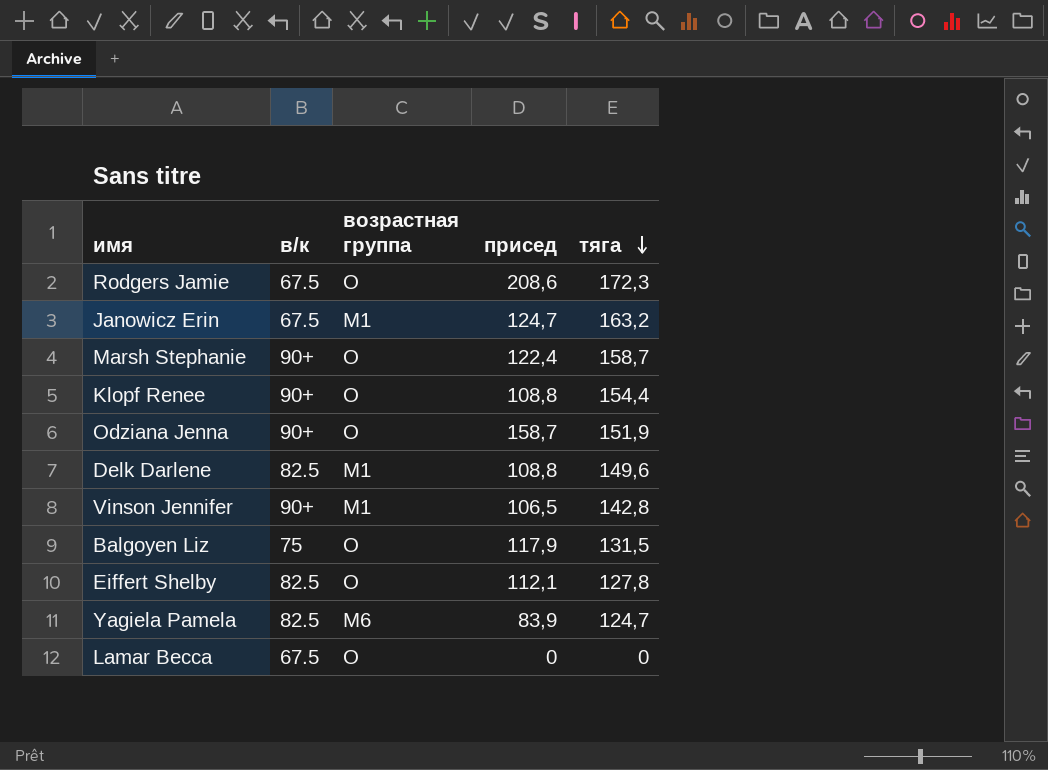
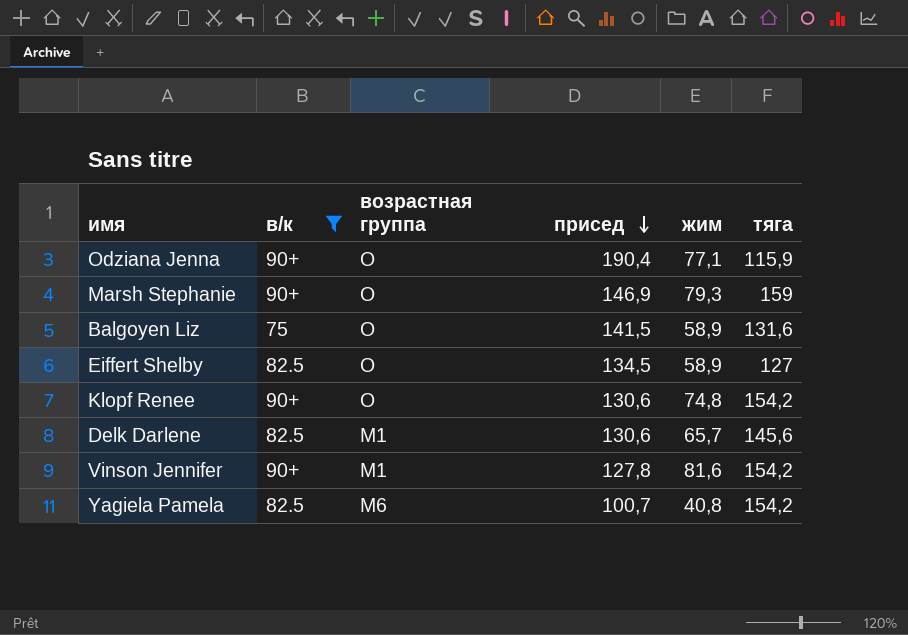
filter: none -> в/к != 67.5
row order: тяга descending -> присед descending
column жим | position: none -> 5
Odziana Jenna | присед: 158,7 -> 190,4
Odziana Jenna | тяга: 151,9 -> 115,9
Marsh Stephanie | присед: 122,4 -> 146,9
Marsh Stephanie | тяга: 158,7 -> 159
Balgoyen Liz | присед: 117,9 -> 141,5
Balgoyen Liz | тяга: 131,5 -> 131,6
Eiffert Shelby | присед: 112,1 -> 134,5
Eiffert Shelby | тяга: 127,8 -> 127
Klopf Renee | присед: 108,8 -> 130,6
Klopf Renee | тяга: 154,4 -> 154,2
Delk Darlene | присед: 108,8 -> 130,6
Delk Darlene | тяга: 149,6 -> 145,6
Vinson Jennifer | присед: 106,5 -> 127,8
Vinson Jennifer | тяга: 142,8 -> 154,2
Yagiela Pamela | присед: 83,9 -> 100,7
Yagiela Pamela | тяга: 124,7 -> 154,2

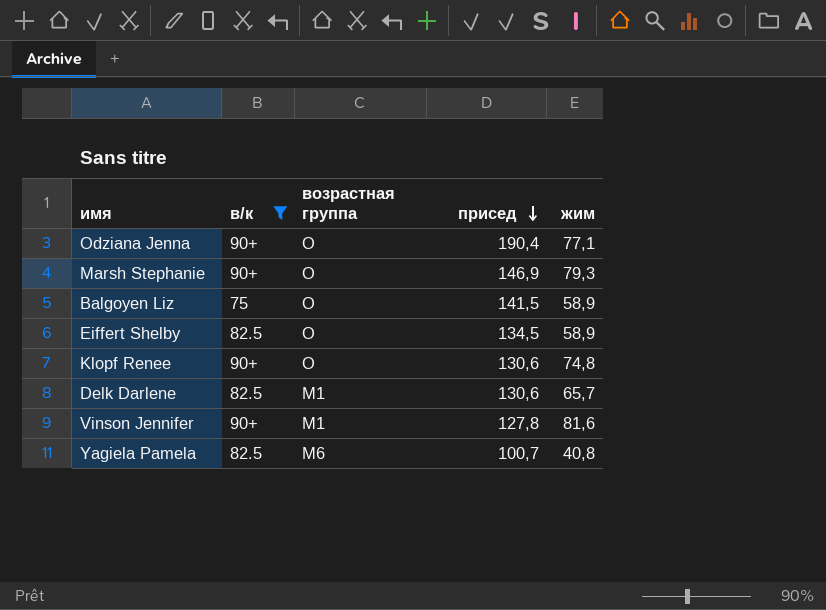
column тяга | position: 6 -> none

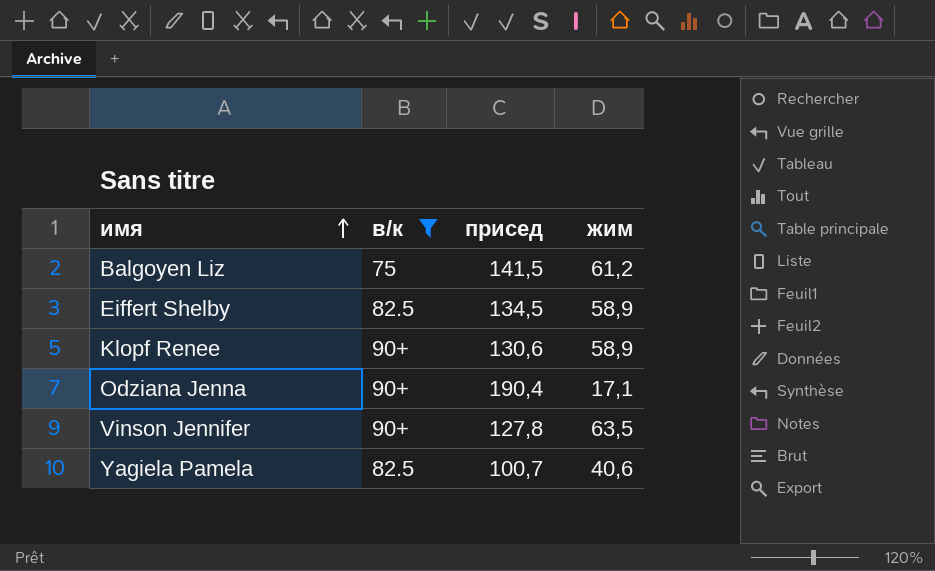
row order: присед descending -> имя ascending
column возрастная группа | position: 3 -> none
row Marsh Stephanie: 90+ | O | 146,9 | 79,3 -> none
row Delk Darlene: 82.5 | M1 | 130,6 | 65,7 -> none
Balgoyen Liz | жим: 58,9 -> 61,2
Klopf Renee | жим: 74,8 -> 58,9
Odziana Jenna | жим: 77,1 -> 17,1
Vinson Jennifer | жим: 81,6 -> 63,5
Yagiela Pamela | жим: 40,8 -> 40,6

